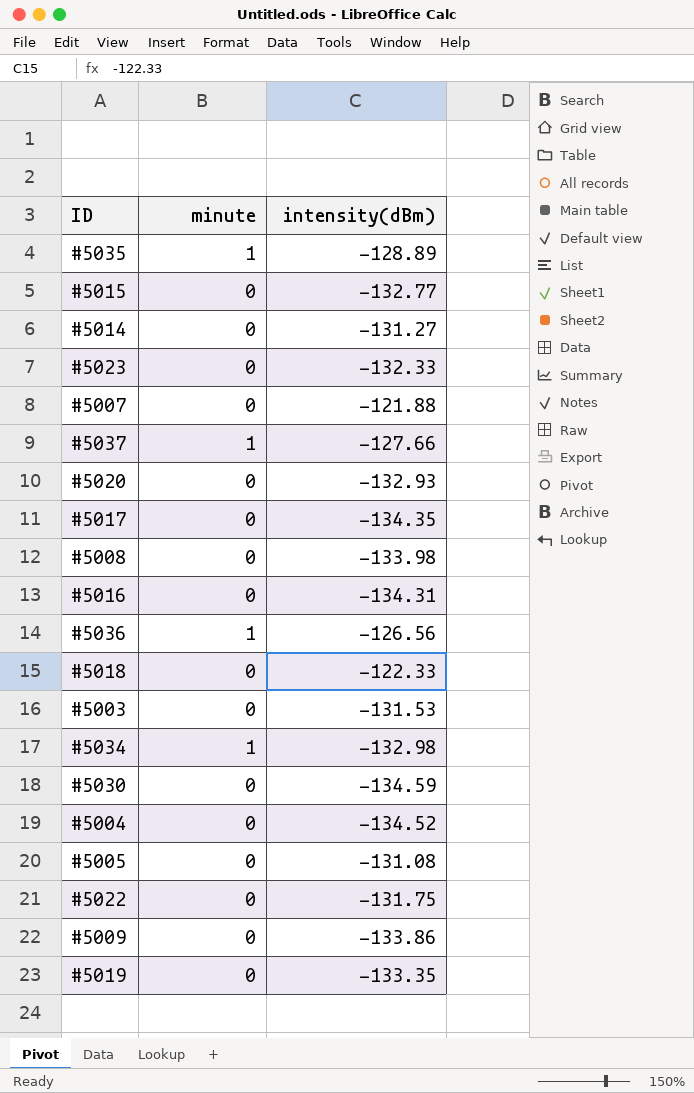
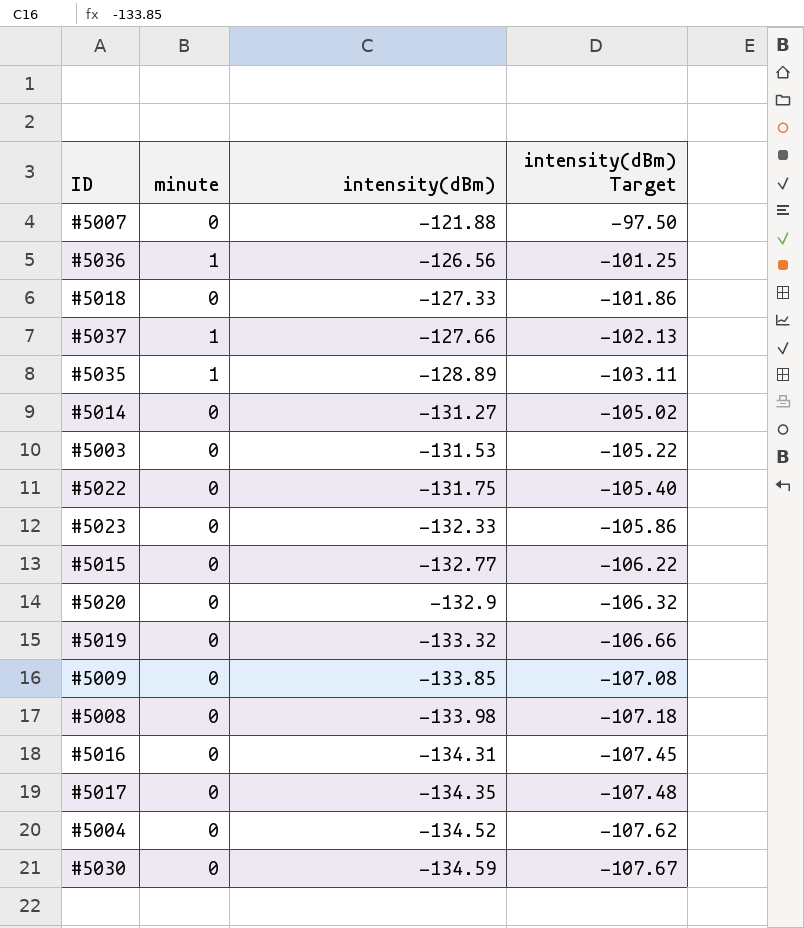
row order: none -> intensity(dBm) descending
column intensity(dBm) Target | formula: none -> [intensity(dBm)] * 0.8
row #5034: 1 | -132.98 -> none
row #5005: 0 | -131.08 -> none
#5018 | intensity(dBm): -122.33 -> -127.33
#5020 | intensity(dBm): -132.93 -> -132.9
#5019 | intensity(dBm): -133.35 -> -133.32
#5009 | intensity(dBm): -133.86 -> -133.85

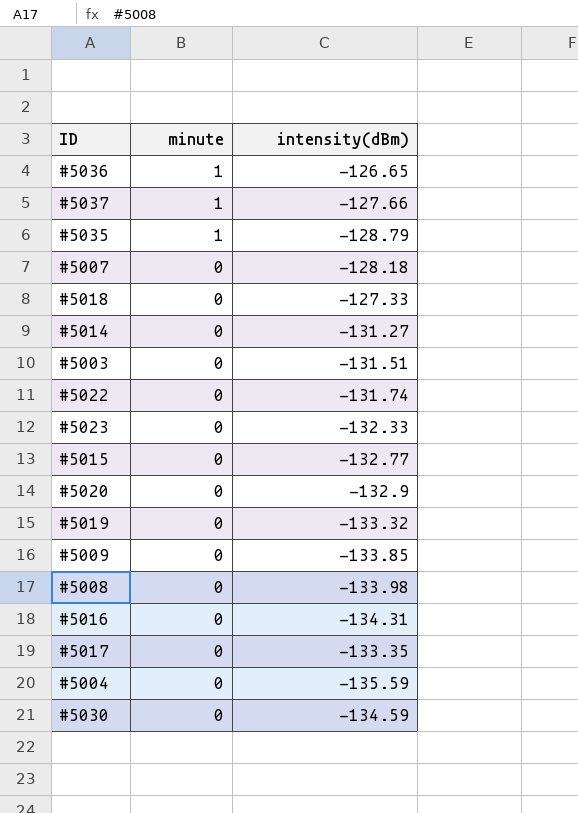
row order: intensity(dBm) descending -> minute descending
column intensity(dBm) Target | formula: [intensity(dBm)] * 0.8 -> none
#5036 | intensity(dBm): -126.56 -> -126.65
#5035 | intensity(dBm): -128.89 -> -128.79
#5007 | intensity(dBm): -121.88 -> -128.18
#5003 | intensity(dBm): -131.53 -> -131.51
#5022 | intensity(dBm): -131.75 -> -131.74
#5017 | intensity(dBm): -134.35 -> -133.35
#5004 | intensity(dBm): -134.52 -> -135.59

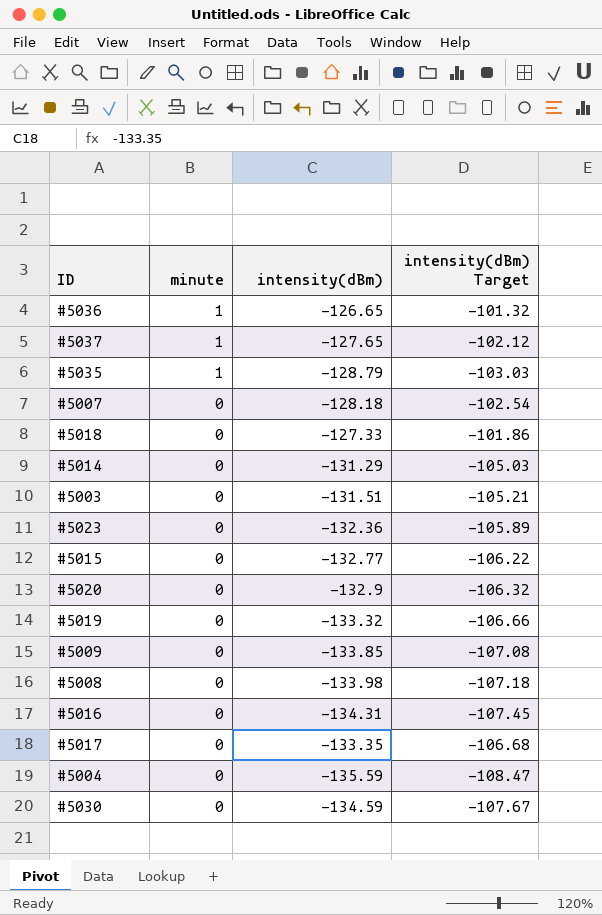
column intensity(dBm) Target | formula: none -> [intensity(dBm)] * 0.8
row #5022: 0 | -131.74 -> none
#5037 | intensity(dBm): -127.66 -> -127.65
#5014 | intensity(dBm): -131.27 -> -131.29
#5023 | intensity(dBm): -132.33 -> -132.36

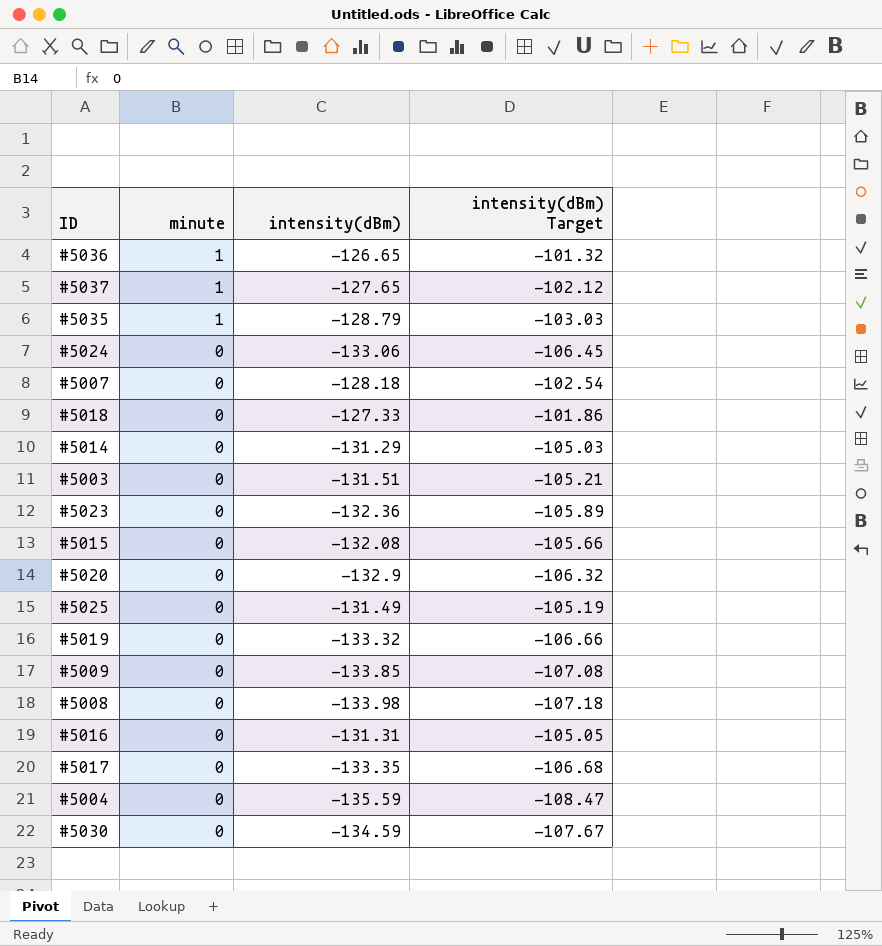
row #5024: none -> 0 | -133.06 | -106.45
#5015 | intensity(dBm): -132.77 -> -132.08
#5015 | intensity(dBm) Target: -106.22 -> -105.66
row #5025: none -> 0 | -131.49 | -105.19
#5016 | intensity(dBm): -134.31 -> -131.31
#5016 | intensity(dBm) Target: -107.45 -> -105.05

